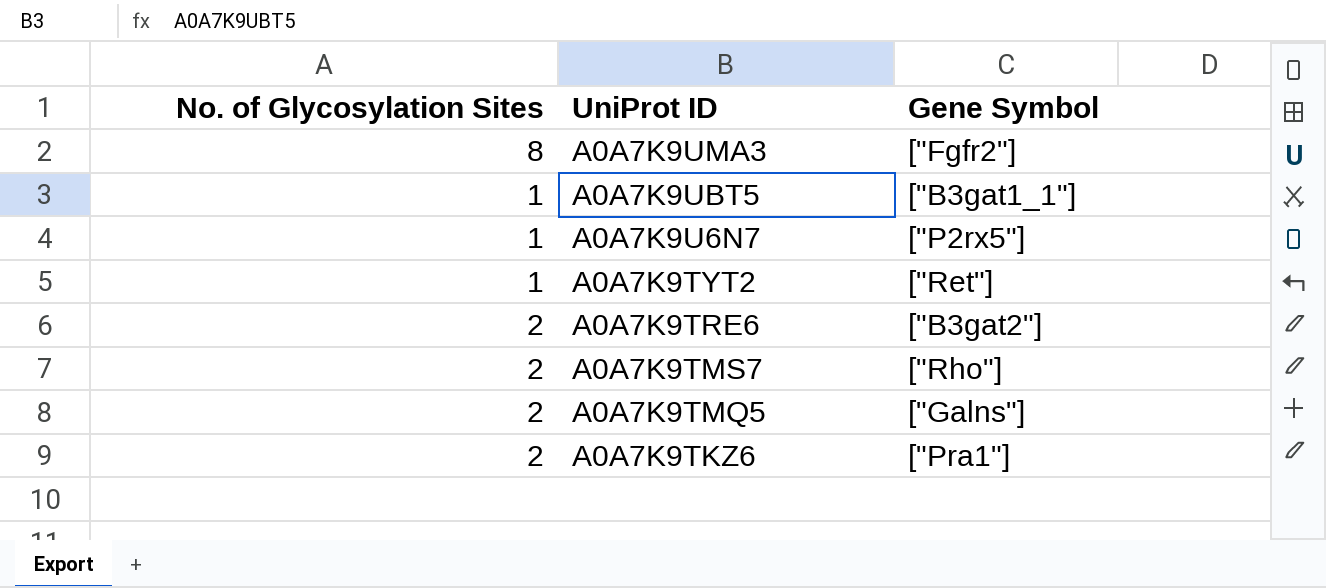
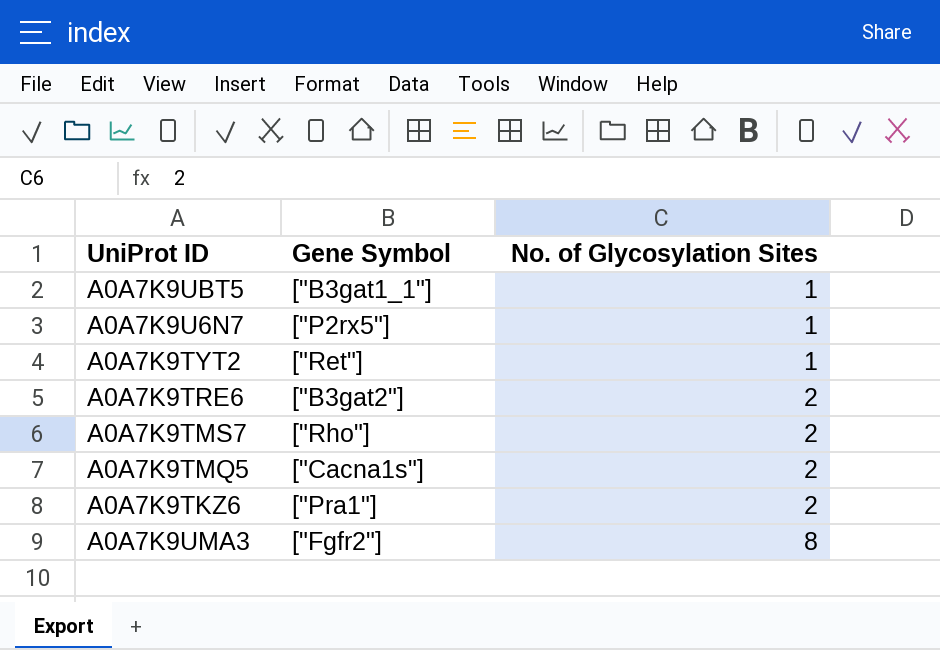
row order: UniProt ID descending -> No. of Glycosylation Sites ascending
column No. of Glycosylation Sites | position: 1 -> 3
A0A7K9TMQ5 | Gene Symbol: ["Galns"] -> ["Cacna1s"]

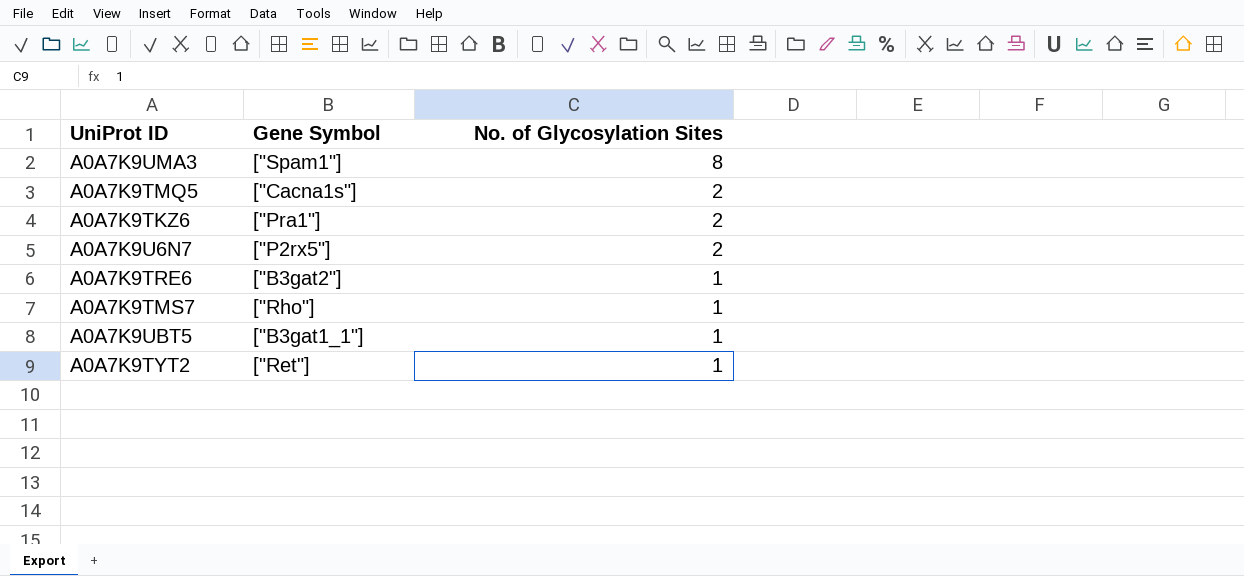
row order: No. of Glycosylation Sites ascending -> No. of Glycosylation Sites descending
A0A7K9UMA3 | Gene Symbol: ["Fgfr2"] -> ["Spam1"]
A0A7K9U6N7 | No. of Glycosylation Sites: 1 -> 2
A0A7K9TRE6 | No. of Glycosylation Sites: 2 -> 1
A0A7K9TMS7 | No. of Glycosylation Sites: 2 -> 1

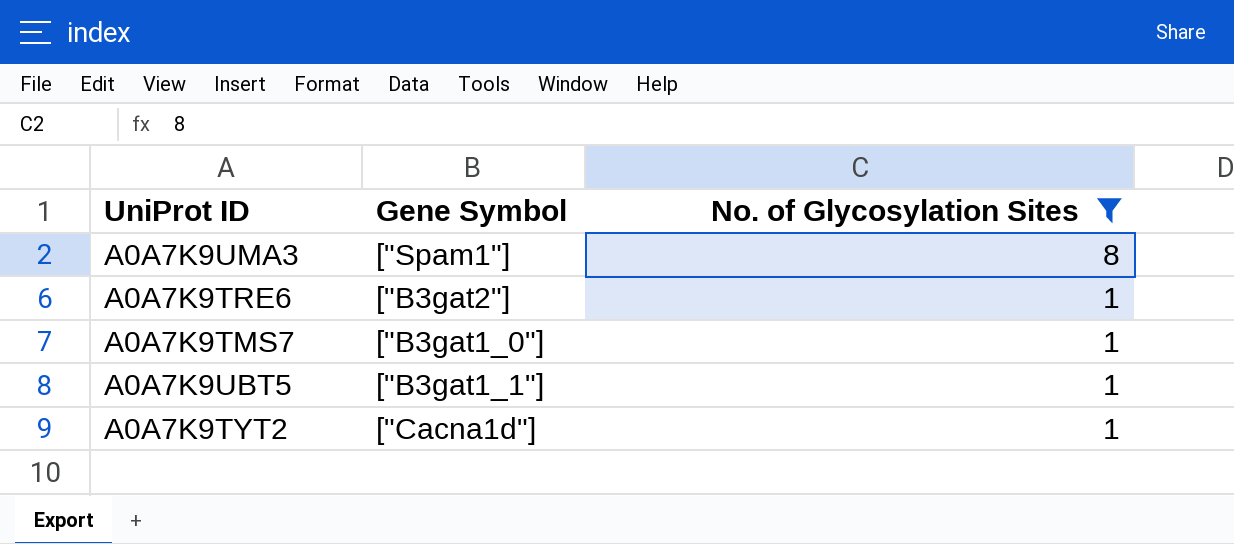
filter: none -> No. of Glycosylation Sites != 2
A0A7K9TMS7 | Gene Symbol: ["Rho"] -> ["B3gat1_0"]
A0A7K9TYT2 | Gene Symbol: ["Ret"] -> ["Cacna1d"]

